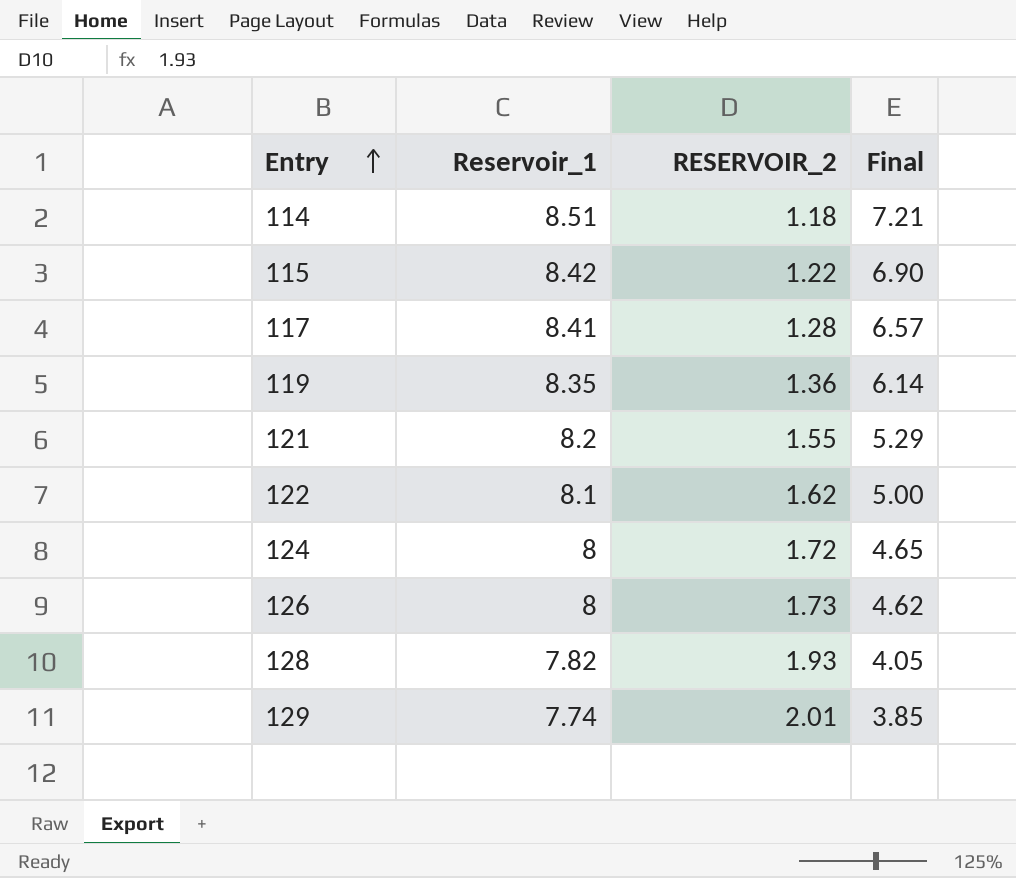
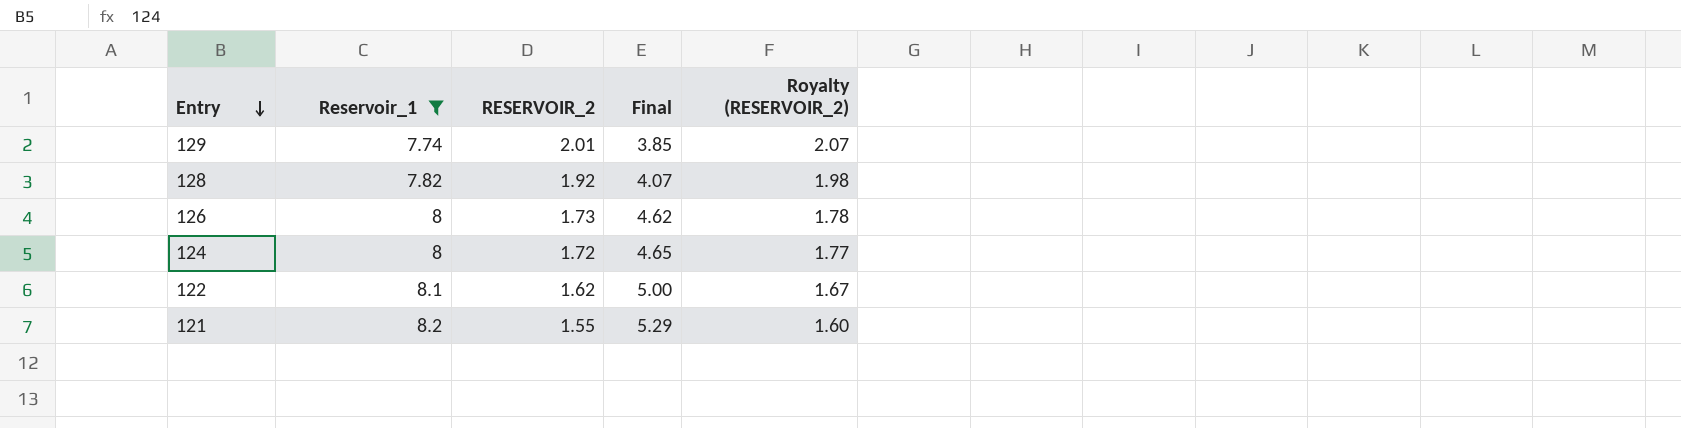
filter: none -> Reservoir_1 <= 8.2
row order: Entry ascending -> Entry descending
column Royalty (RESERVOIR_2) | formula: none -> [RESERVOIR_2] * 1.03
128 | RESERVOIR_2: 1.93 -> 1.92
128 | Final: 4.05 -> 4.07

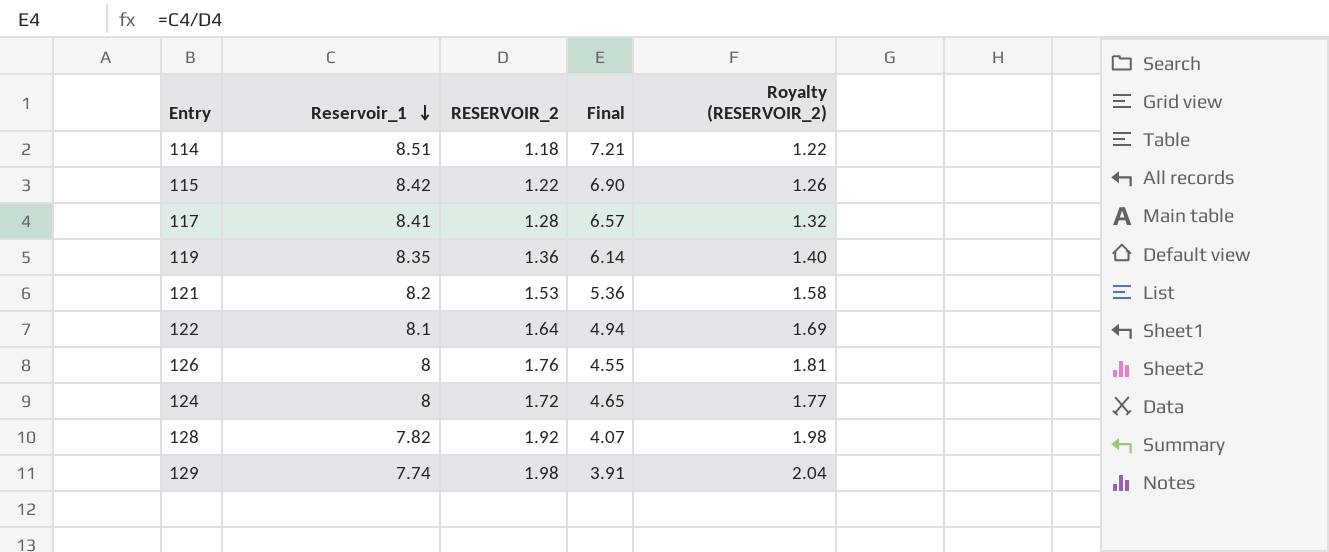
filter: Reservoir_1 <= 8.2 -> none
row order: Entry descending -> Reservoir_1 descending
121 | RESERVOIR_2: 1.55 -> 1.53
121 | Final: 5.29 -> 5.36
121 | Royalty (RESERVOIR_2): 1.60 -> 1.58
122 | RESERVOIR_2: 1.62 -> 1.64
122 | Final: 5.00 -> 4.94
122 | Royalty (RESERVOIR_2): 1.67 -> 1.69
126 | RESERVOIR_2: 1.73 -> 1.76
126 | Final: 4.62 -> 4.55
126 | Royalty (RESERVOIR_2): 1.78 -> 1.81
129 | RESERVOIR_2: 2.01 -> 1.98
129 | Final: 3.85 -> 3.91
129 | Royalty (RESERVOIR_2): 2.07 -> 2.04

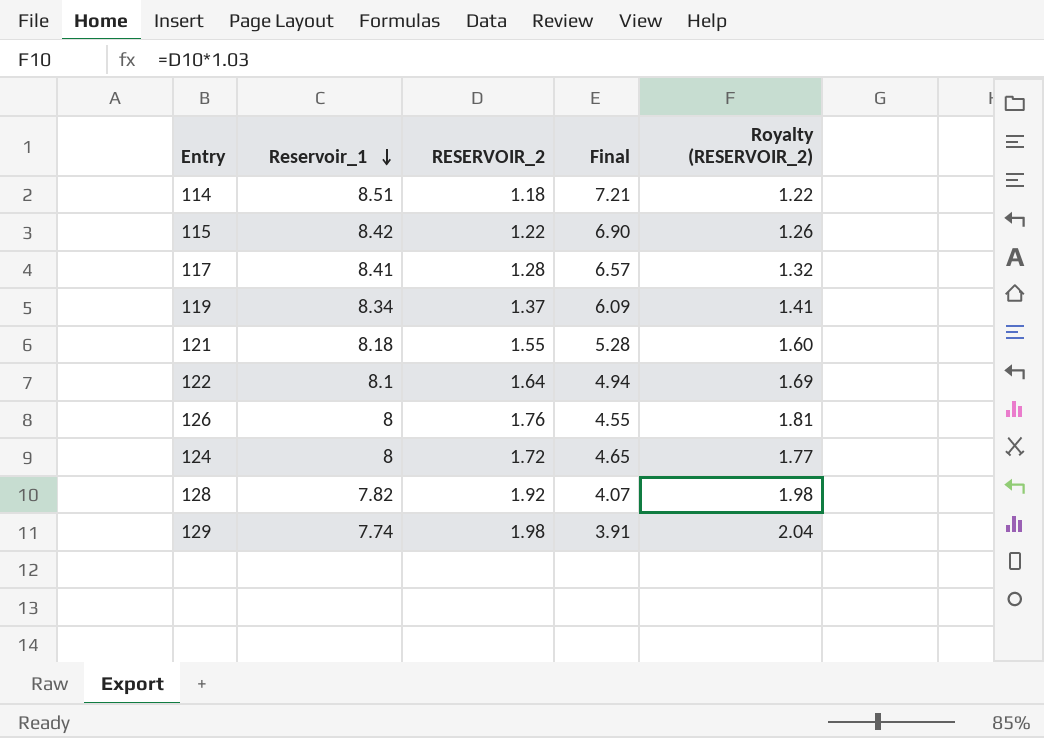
119 | Reservoir_1: 8.35 -> 8.34
119 | RESERVOIR_2: 1.36 -> 1.37
119 | Final: 6.14 -> 6.09
119 | Royalty (RESERVOIR_2): 1.40 -> 1.41
121 | Reservoir_1: 8.2 -> 8.18
121 | RESERVOIR_2: 1.53 -> 1.55
121 | Final: 5.36 -> 5.28
121 | Royalty (RESERVOIR_2): 1.58 -> 1.60

